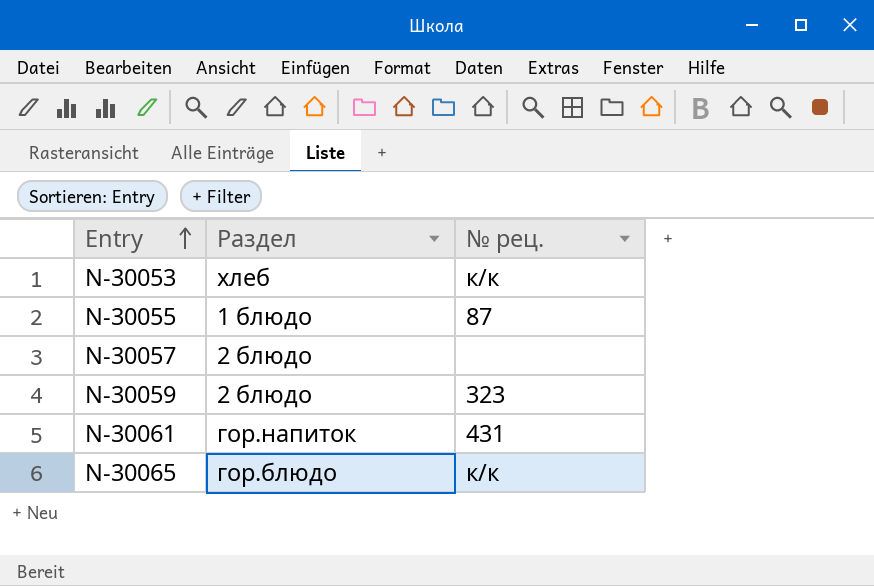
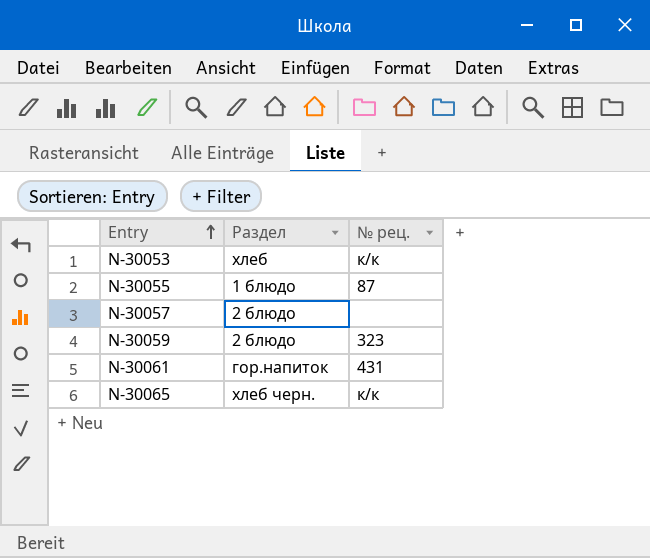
N-30065 | Раздел: гор.блюдо -> хлеб черн.

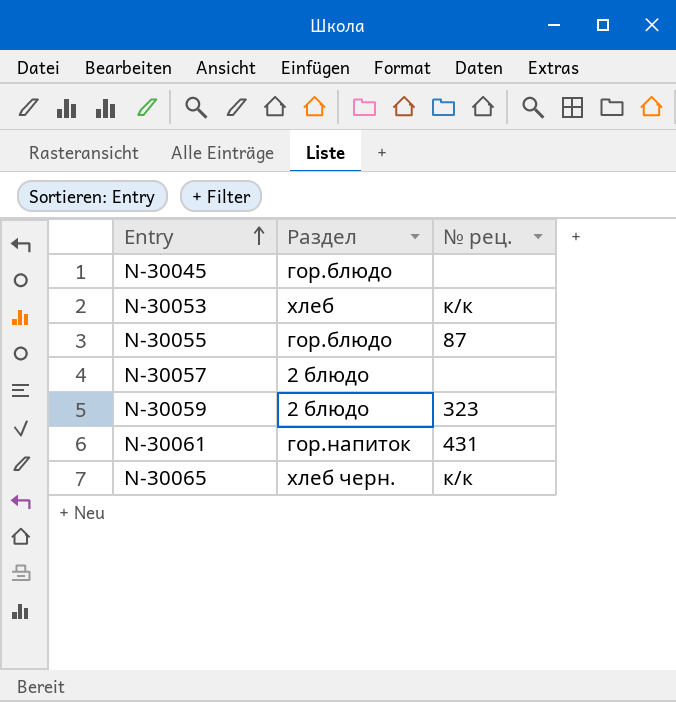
row N-30045: none -> гор.блюдо | none
N-30055 | Раздел: 1 блюдо -> гор.блюдо

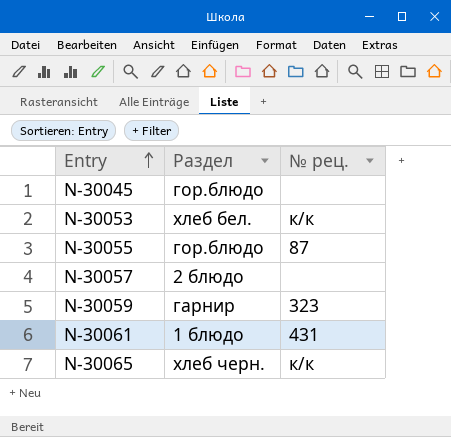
N-30053 | Раздел: хлеб -> хлеб бел.
N-30059 | Раздел: 2 блюдо -> гарнир
N-30061 | Раздел: гор.напиток -> 1 блюдо

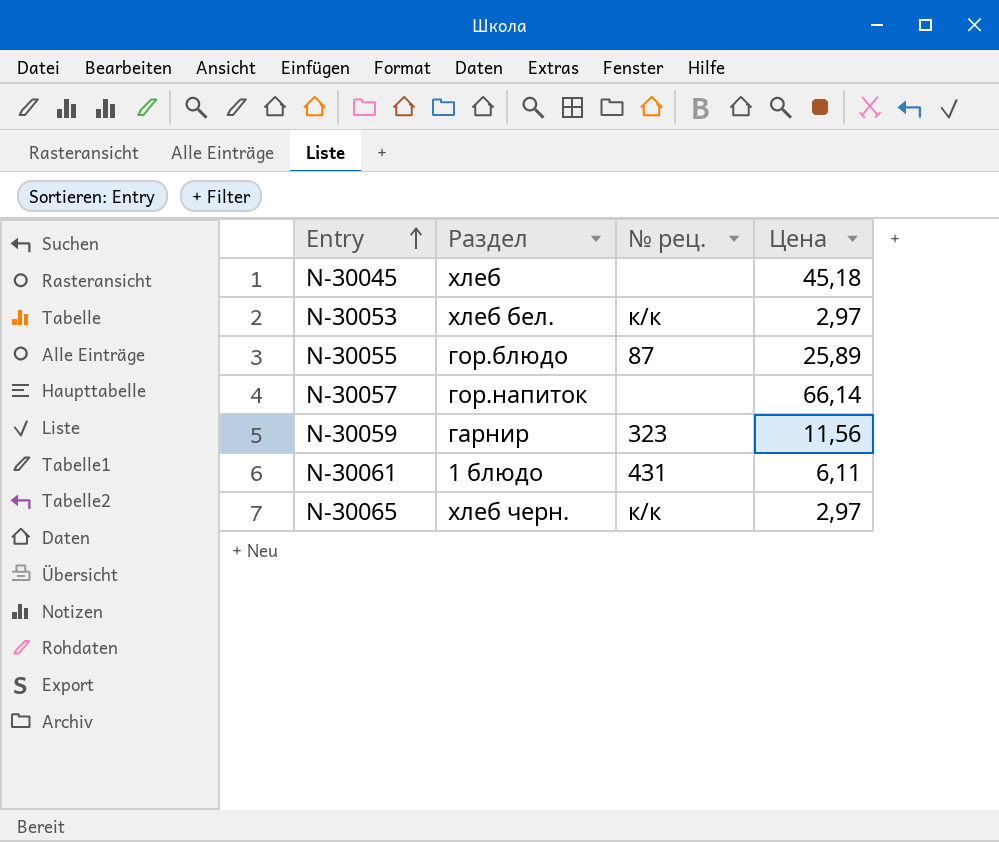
column Цена | position: none -> 4
N-30045 | Раздел: гор.блюдо -> хлеб
N-30057 | Раздел: 2 блюдо -> гор.напиток

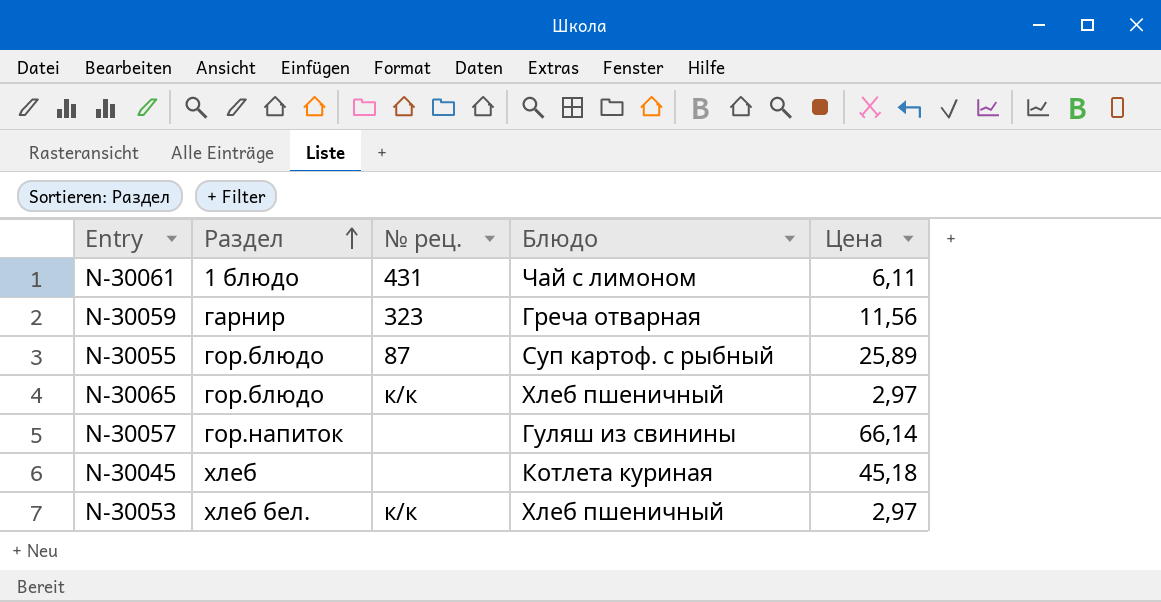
row order: Entry ascending -> Раздел ascending
column Блюдо | position: none -> 4
N-30065 | Раздел: хлеб черн. -> гор.блюдо

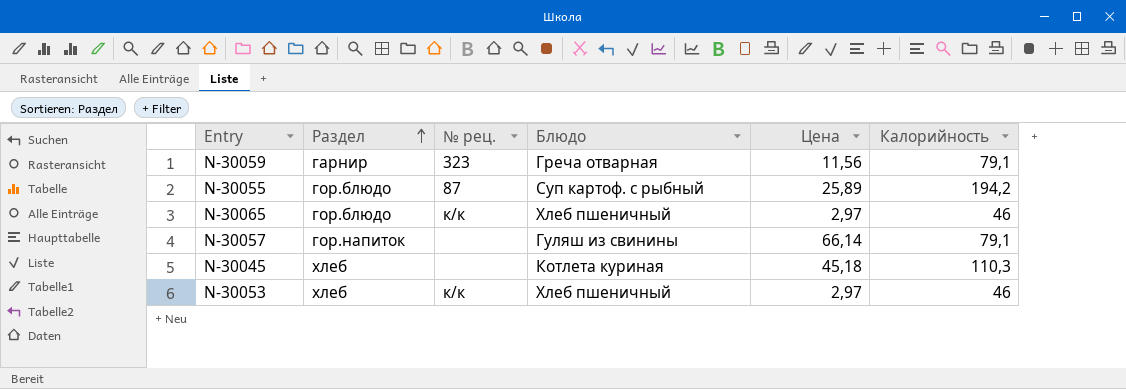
column Калорийность | position: none -> 6
row N-30061: 1 блюдо | 431 | Чай с лимоном | 6,11 -> none
N-30053 | Раздел: хлеб бел. -> хлеб

